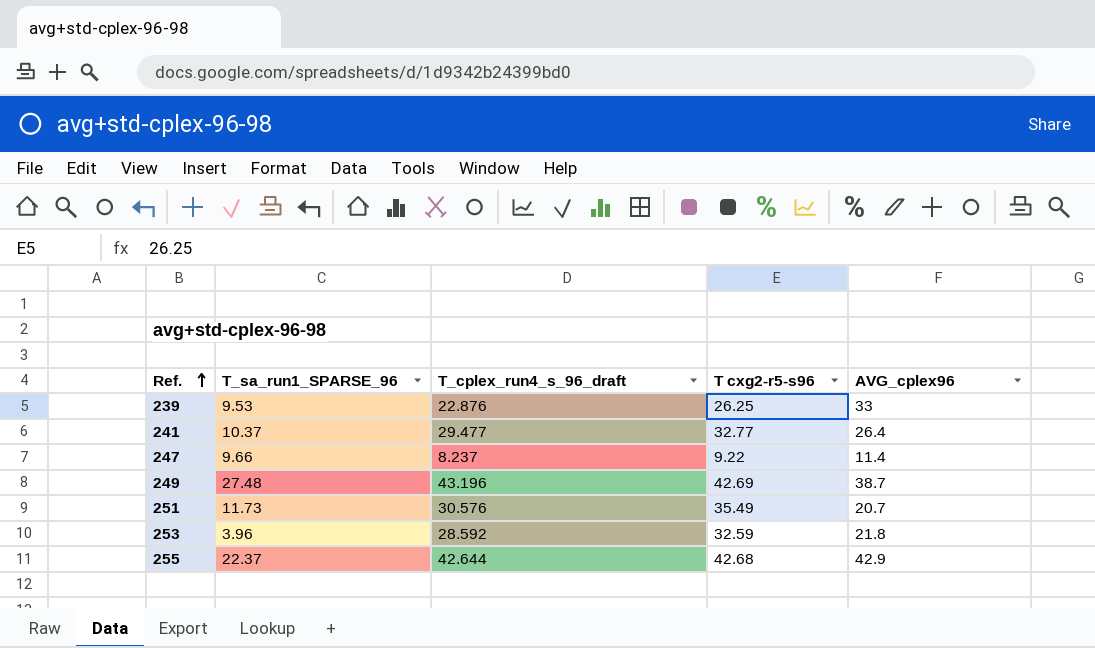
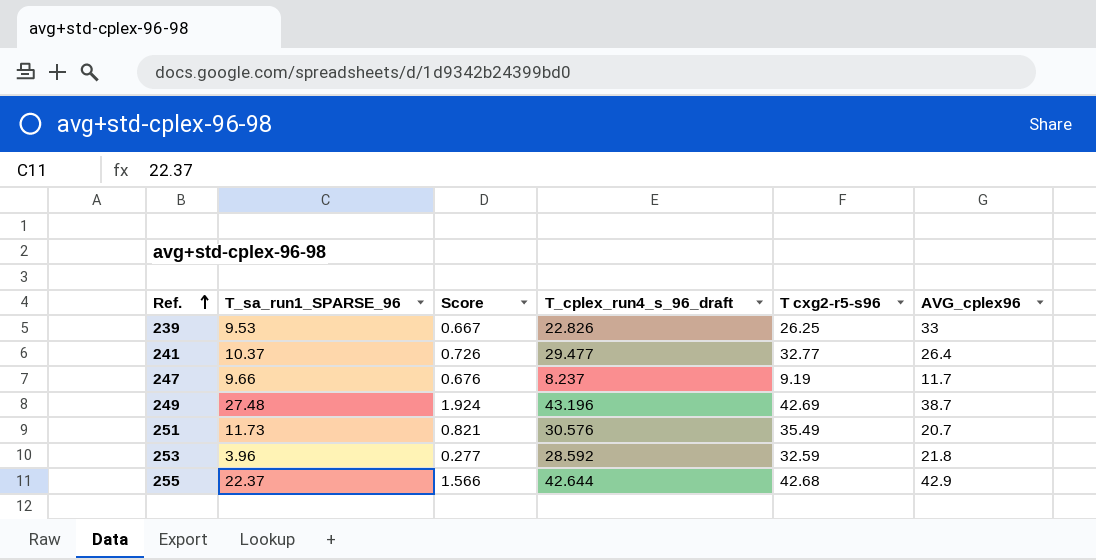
column Score | formula: none -> [T_sa_run1_SPARSE_96] * 0.07
239 | T_cplex_run4_s_96_draft: 22.876 -> 22.826
247 | T cxg2-r5-s96: 9.22 -> 9.19
247 | AVG_cplex96: 11.4 -> 11.7

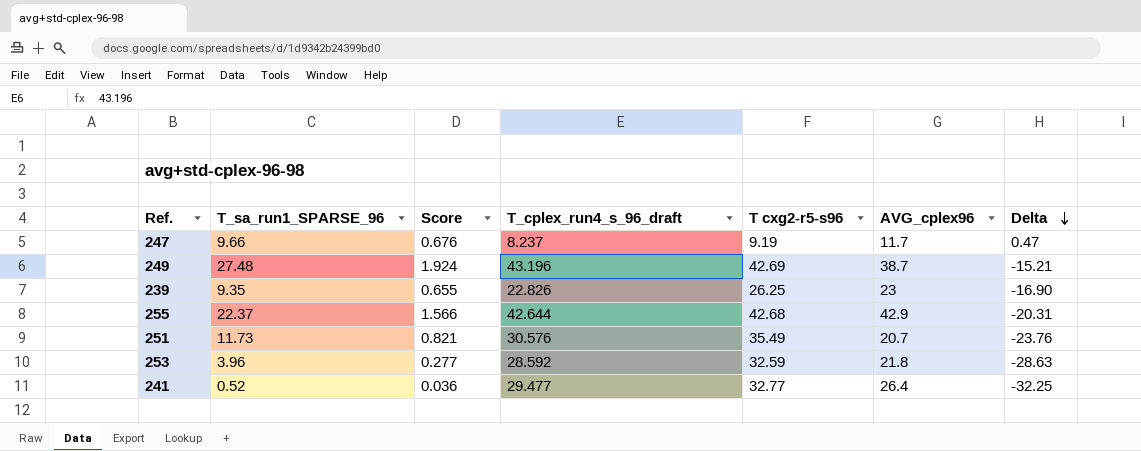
row order: Ref. ascending -> Delta descending
column Delta | formula: none -> [T_sa_run1_SPARSE_96] - [T cxg2-r5-s96]
239 | T_sa_run1_SPARSE_96: 9.53 -> 9.35
239 | Score: 0.667 -> 0.655
239 | AVG_cplex96: 33 -> 23
241 | T_sa_run1_SPARSE_96: 10.37 -> 0.52
241 | Score: 0.726 -> 0.036

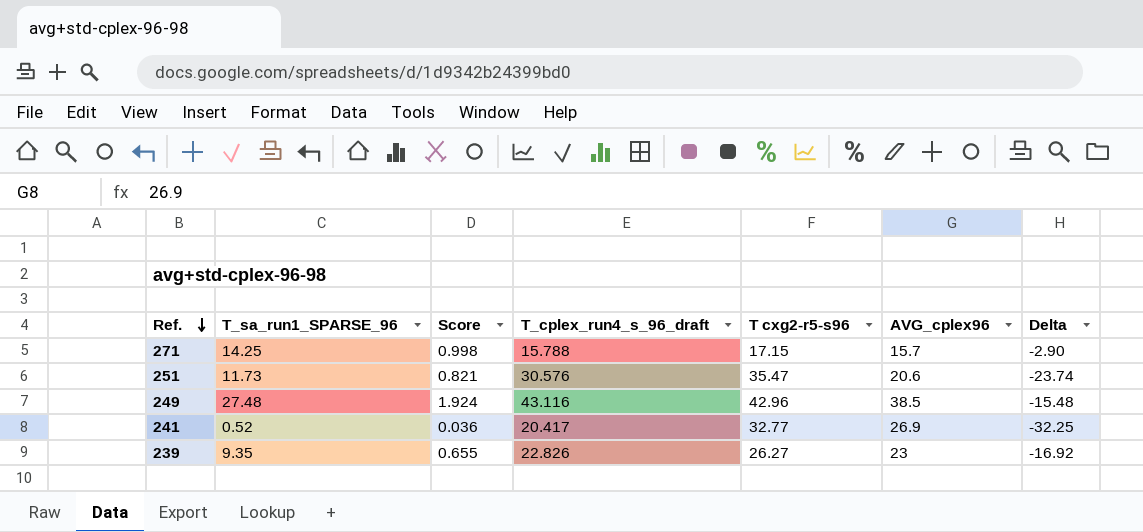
row order: Delta descending -> Ref. descending
row 247: 9.66 | 0.676 | 8.237 | 9.19 | 11.7 | 0.47 -> none
row 255: 22.37 | 1.566 | 42.644 | 42.68 | 42.9 | -20.31 -> none
row 253: 3.96 | 0.277 | 28.592 | 32.59 | 21.8 | -28.63 -> none
row 271: none -> 14.25 | 0.998 | 15.788 | 17.15 | 15.7 | -2.90
251 | T cxg2-r5-s96: 35.49 -> 35.47
251 | AVG_cplex96: 20.7 -> 20.6
251 | Delta: -23.76 -> -23.74
249 | T_cplex_run4_s_96_draft: 43.196 -> 43.116
249 | T cxg2-r5-s96: 42.69 -> 42.96
249 | AVG_cplex96: 38.7 -> 38.5
249 | Delta: -15.21 -> -15.48
241 | T_cplex_run4_s_96_draft: 29.477 -> 20.417
241 | AVG_cplex96: 26.4 -> 26.9
239 | T cxg2-r5-s96: 26.25 -> 26.27
239 | Delta: -16.90 -> -16.92

